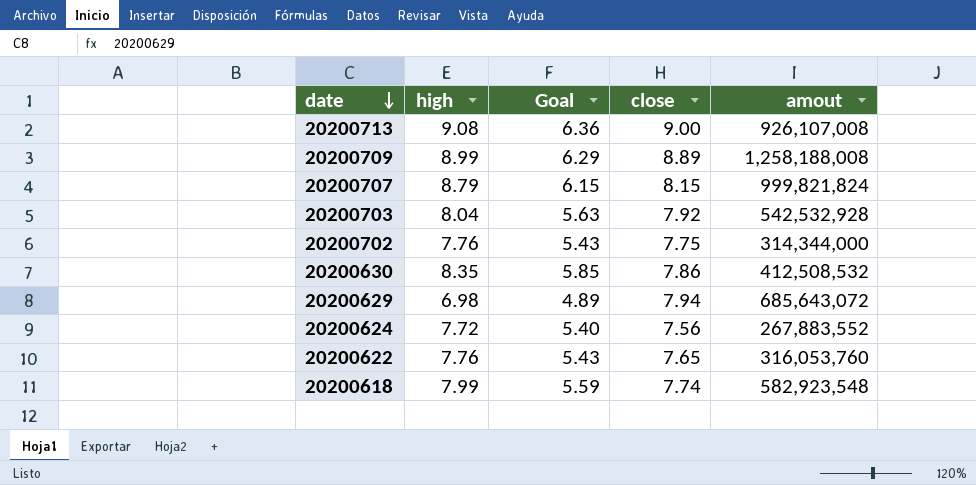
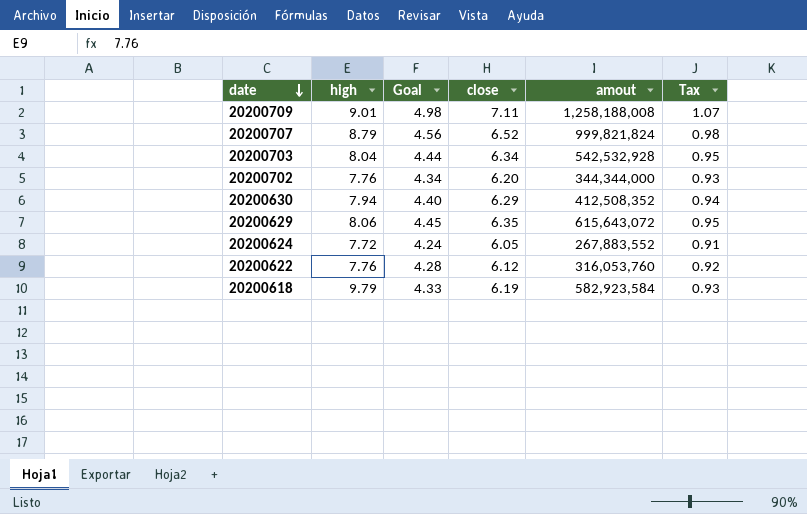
column Goal | formula: [high] * 0.7 -> [close] * 0.7
column Tax | formula: none -> [close] * 0.15
row 20200713: 9.08 | 6.36 | 9.00 | 926,107,008 -> none
20200709 | high: 8.99 -> 9.01
20200709 | close: 8.89 -> 7.11
20200707 | close: 8.15 -> 6.52
20200703 | close: 7.92 -> 6.34
20200702 | close: 7.75 -> 6.20
20200702 | amout: 314,344,000 -> 344,344,000
20200630 | high: 8.35 -> 7.94
20200630 | close: 7.86 -> 6.29
20200630 | amout: 412,508,532 -> 412,508,352
20200629 | high: 6.98 -> 8.06
20200629 | close: 7.94 -> 6.35
20200629 | amout: 685,643,072 -> 615,643,072
20200624 | close: 7.56 -> 6.05
20200622 | close: 7.65 -> 6.12
20200618 | high: 7.99 -> 9.79
20200618 | close: 7.74 -> 6.19
20200618 | amout: 582,923,548 -> 582,923,584

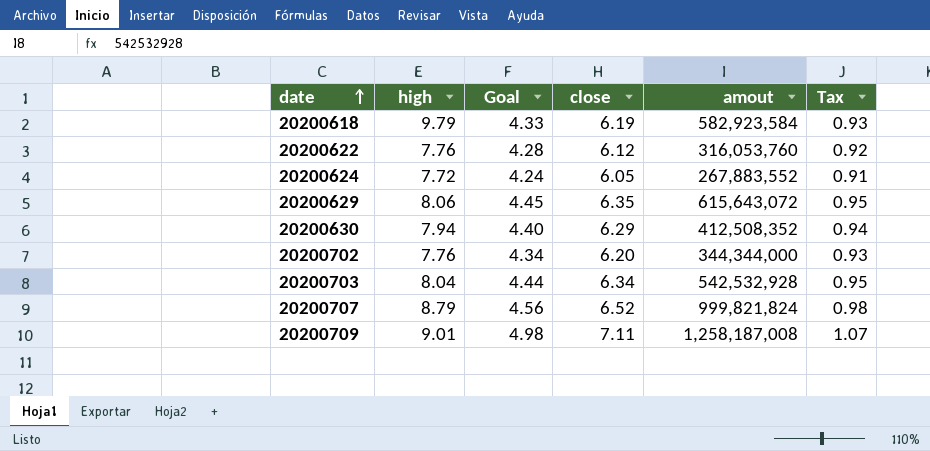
row order: date descending -> date ascending
20200709 | amout: 1,258,188,008 -> 1,258,187,008

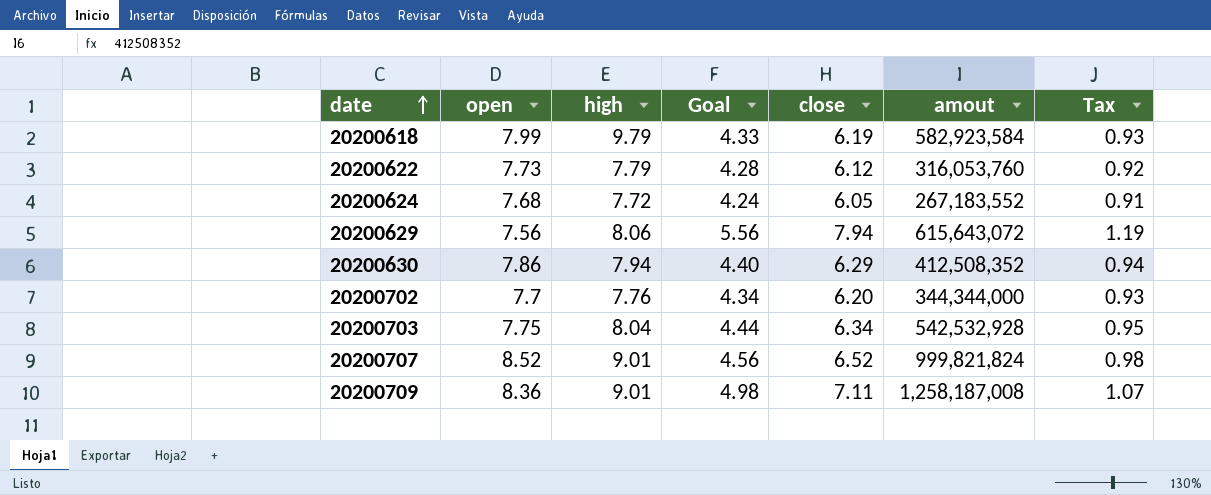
column open | position: none -> 2
20200622 | high: 7.76 -> 7.79
20200624 | amout: 267,883,552 -> 267,183,552
20200629 | Goal: 4.45 -> 5.56
20200629 | close: 6.35 -> 7.94
20200629 | Tax: 0.95 -> 1.19
20200707 | high: 8.79 -> 9.01

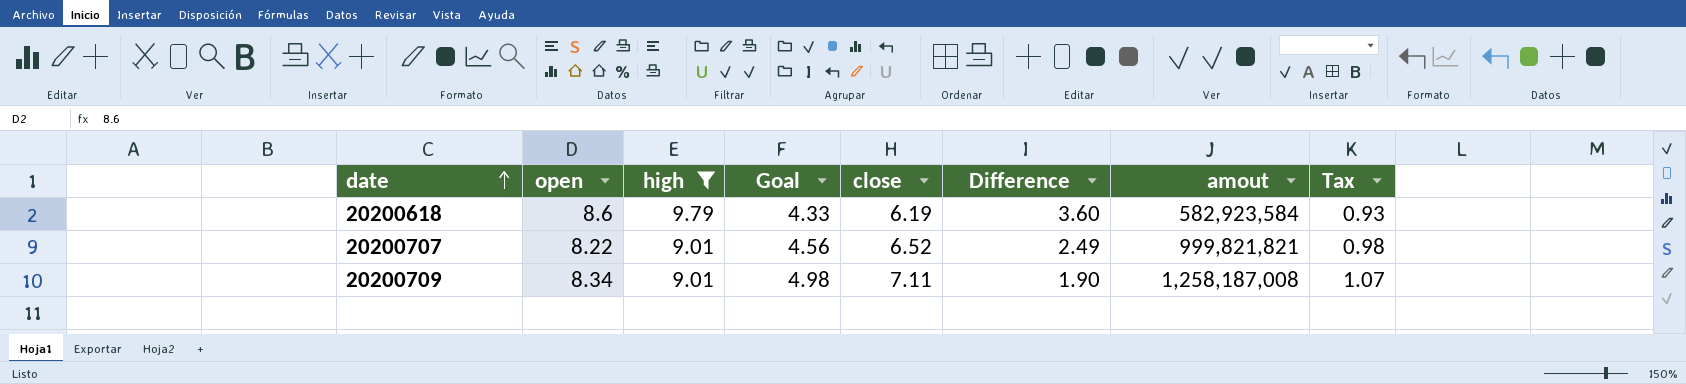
filter: none -> high >= 9.01
column Difference | formula: none -> [high] - [close]
20200618 | open: 7.99 -> 8.6
20200707 | open: 8.52 -> 8.22
20200707 | amout: 999,821,824 -> 999,821,821
20200709 | open: 8.36 -> 8.34

